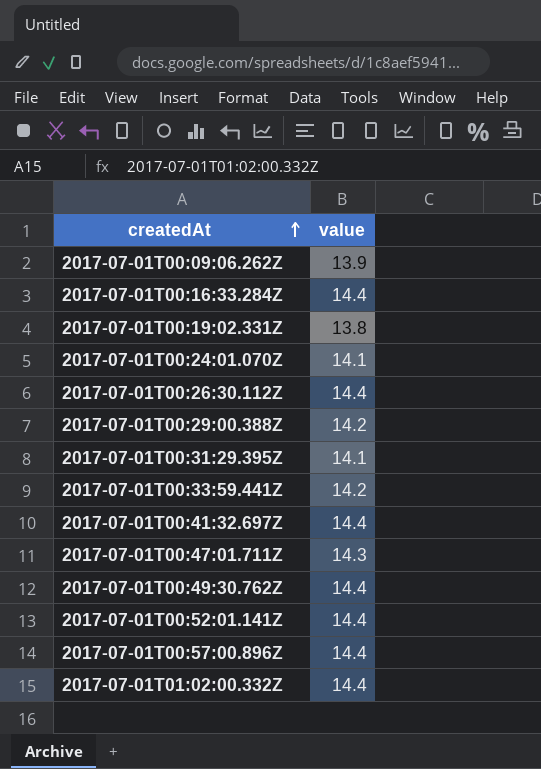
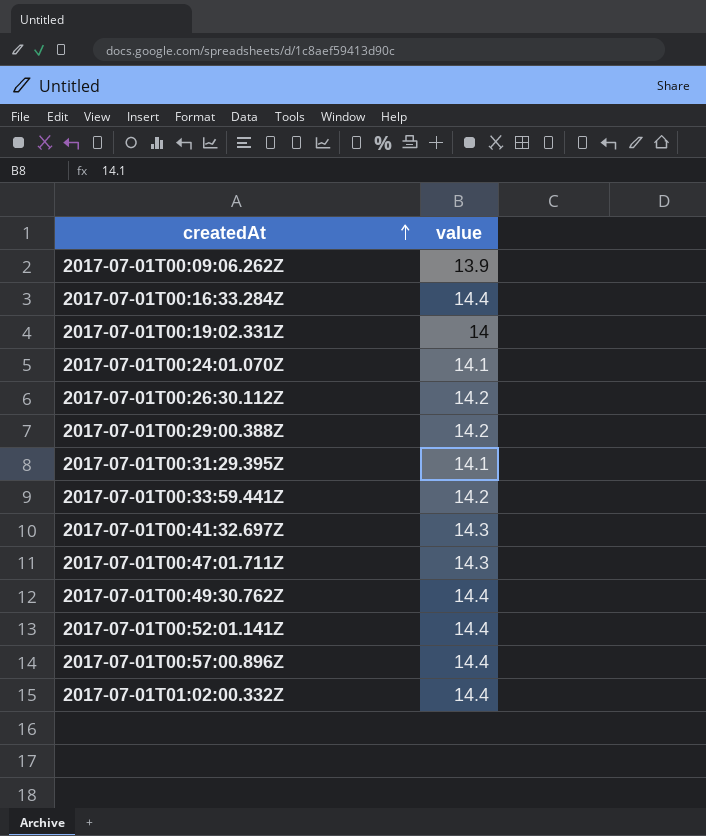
2017-07-01T00:19:02.331Z | value: 13.8 -> 14
2017-07-01T00:26:30.112Z | value: 14.4 -> 14.2
2017-07-01T00:41:32.697Z | value: 14.4 -> 14.3

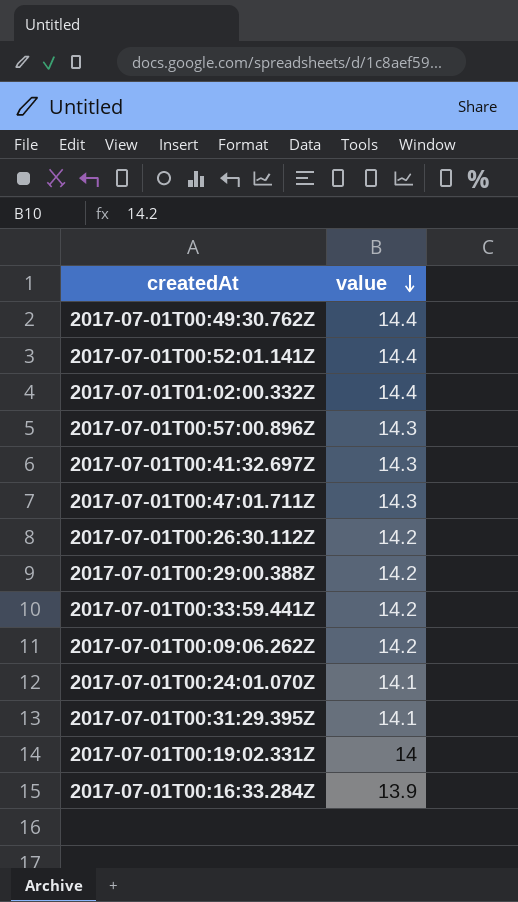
row order: createdAt ascending -> value descending
2017-07-01T00:57:00.896Z | value: 14.4 -> 14.3
2017-07-01T00:09:06.262Z | value: 13.9 -> 14.2
2017-07-01T00:16:33.284Z | value: 14.4 -> 13.9

